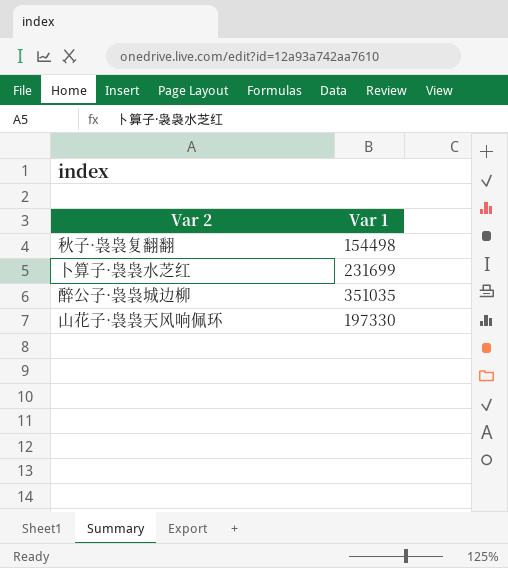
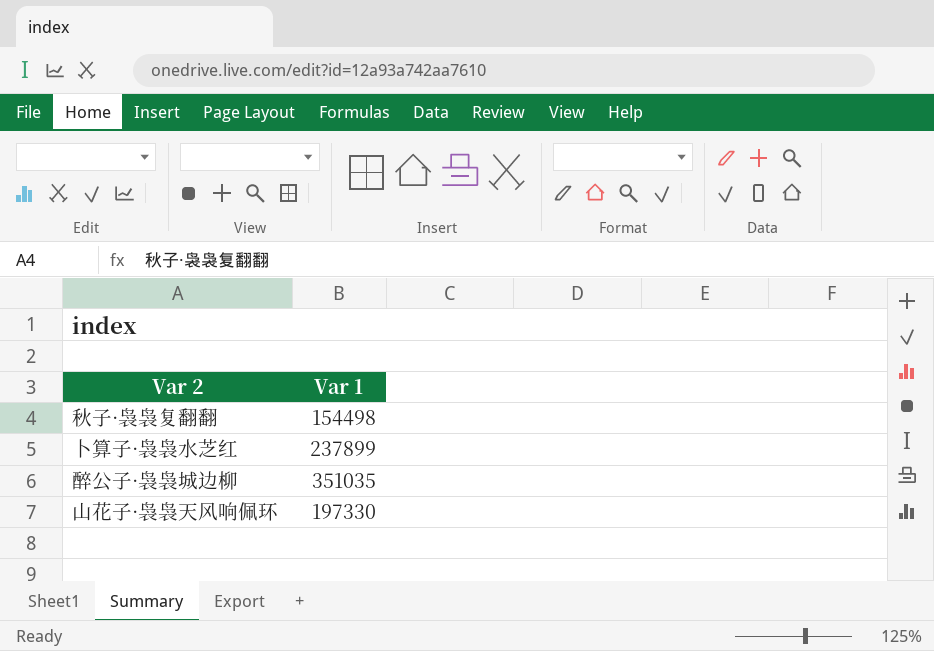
卜算子·袅袅水芝红 | Var 1: 231699 -> 237899

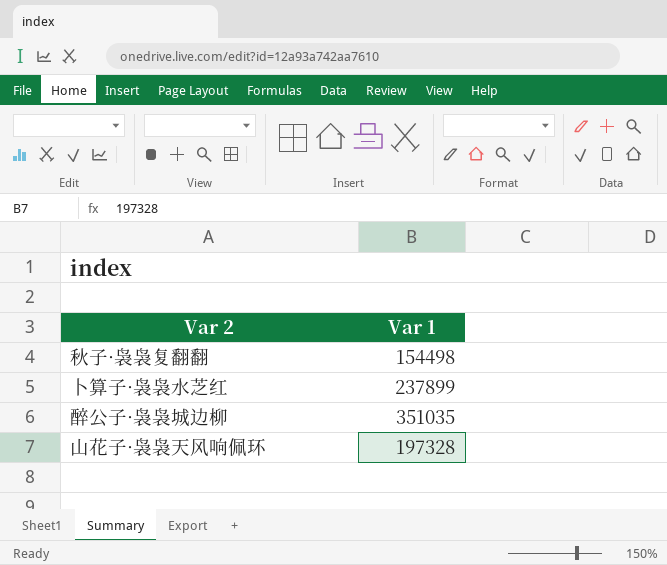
山花子·袅袅天风响佩环 | Var 1: 197330 -> 197328

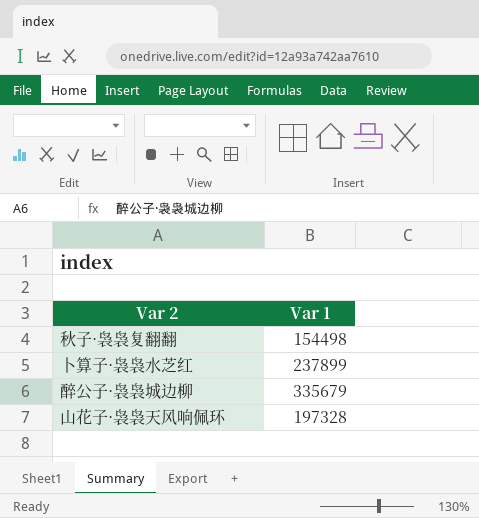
醉公子·袅袅城边柳 | Var 1: 351035 -> 335679

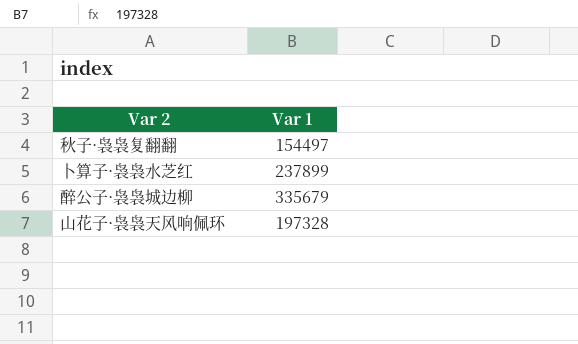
秋子·袅袅复翻翻 | Var 1: 154498 -> 154497

